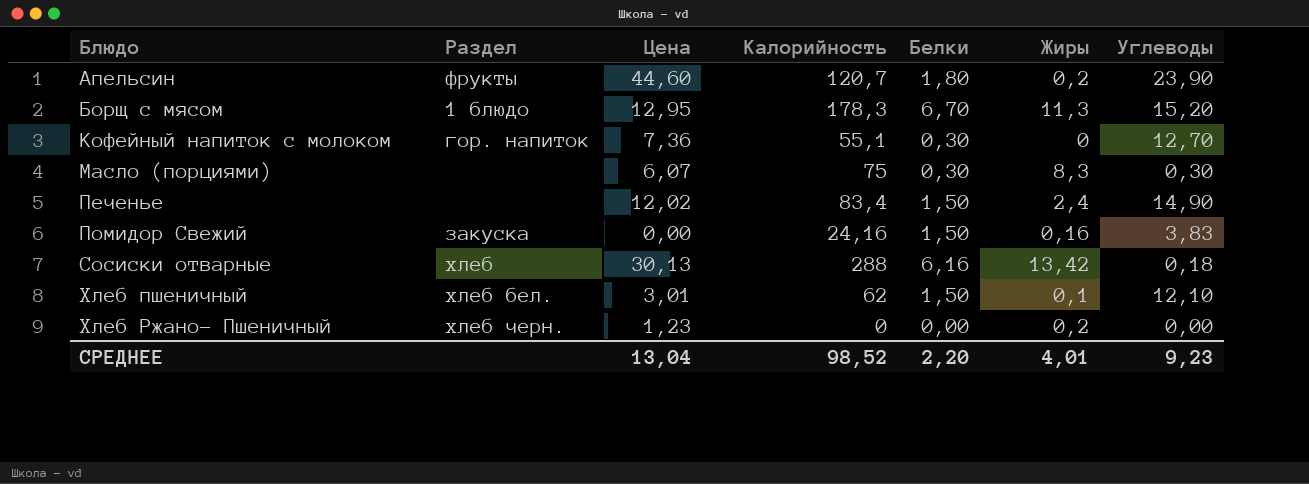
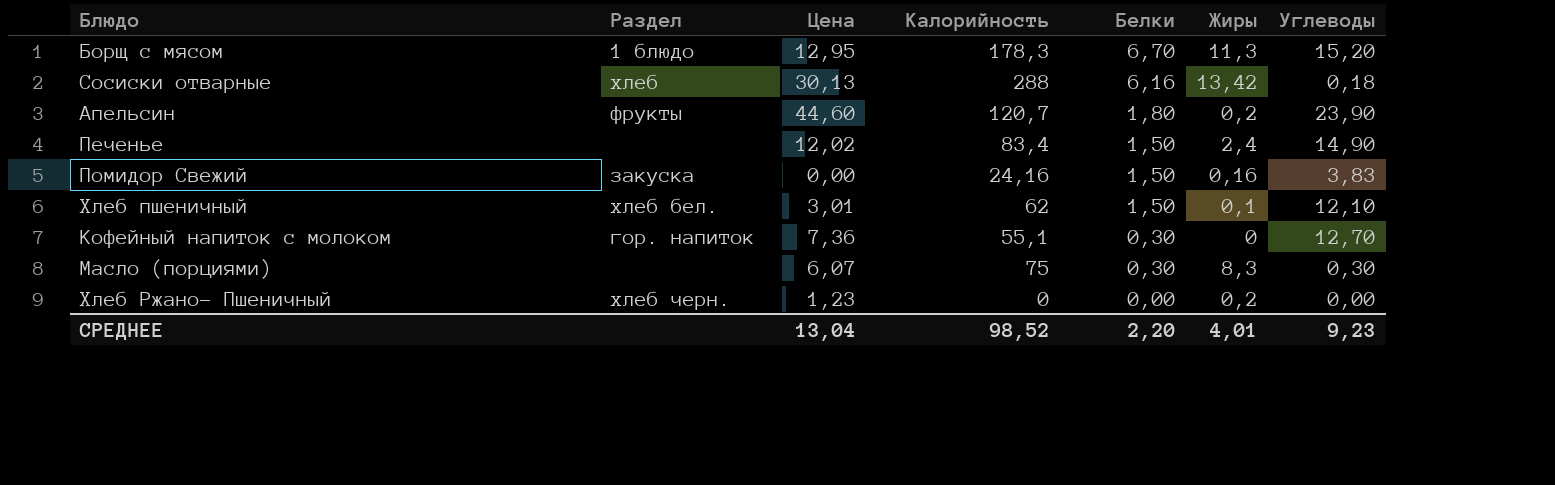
row order: Блюдо ascending -> Белки descending

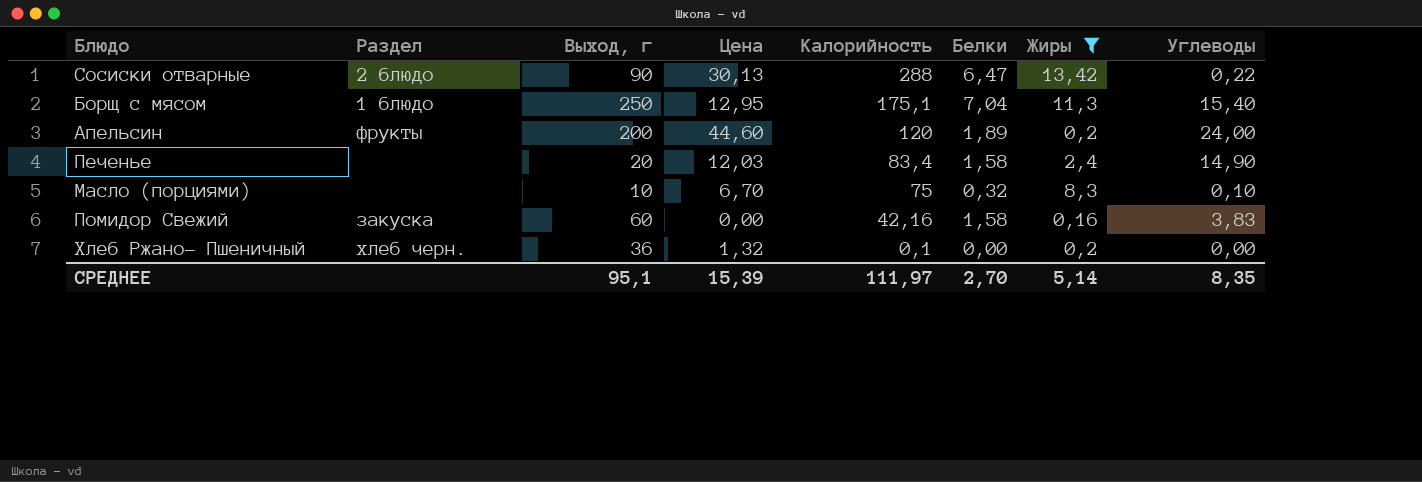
filter: none -> Жиры >= 0,16
row order: Белки descending -> Калорийность descending
column Выход, г | position: none -> 3
Сосиски отварные | Раздел: хлеб -> 2 блюдо
Сосиски отварные | Белки: 6,16 -> 6,47
Сосиски отварные | Углеводы: 0,18 -> 0,22
Борщ с мясом | Калорийность: 178,3 -> 175,1
Борщ с мясом | Белки: 6,70 -> 7,04
Борщ с мясом | Углеводы: 15,20 -> 15,40
Апельсин | Калорийность: 120,7 -> 120
Апельсин | Белки: 1,80 -> 1,89
Апельсин | Углеводы: 23,90 -> 24,00
Печенье | Цена: 12,02 -> 12,03
Печенье | Белки: 1,50 -> 1,58
Масло (порциями) | Цена: 6,07 -> 6,70
Масло (порциями) | Белки: 0,30 -> 0,32
Масло (порциями) | Углеводы: 0,30 -> 0,10
Помидор Свежий | Калорийность: 24,16 -> 42,16
Помидор Свежий | Белки: 1,50 -> 1,58
Хлеб Ржано- Пшеничный | Цена: 1,23 -> 1,32
Хлеб Ржано- Пшеничный | Калорийность: 0 -> 0,1
СРЕДНЕЕ | Цена: 13,04 -> 15,39
СРЕДНЕЕ | Калорийность: 98,52 -> 111,97
СРЕДНЕЕ | Белки: 2,20 -> 2,70
СРЕДНЕЕ | Жиры: 4,01 -> 5,14
СРЕДНЕЕ | Углеводы: 9,23 -> 8,35

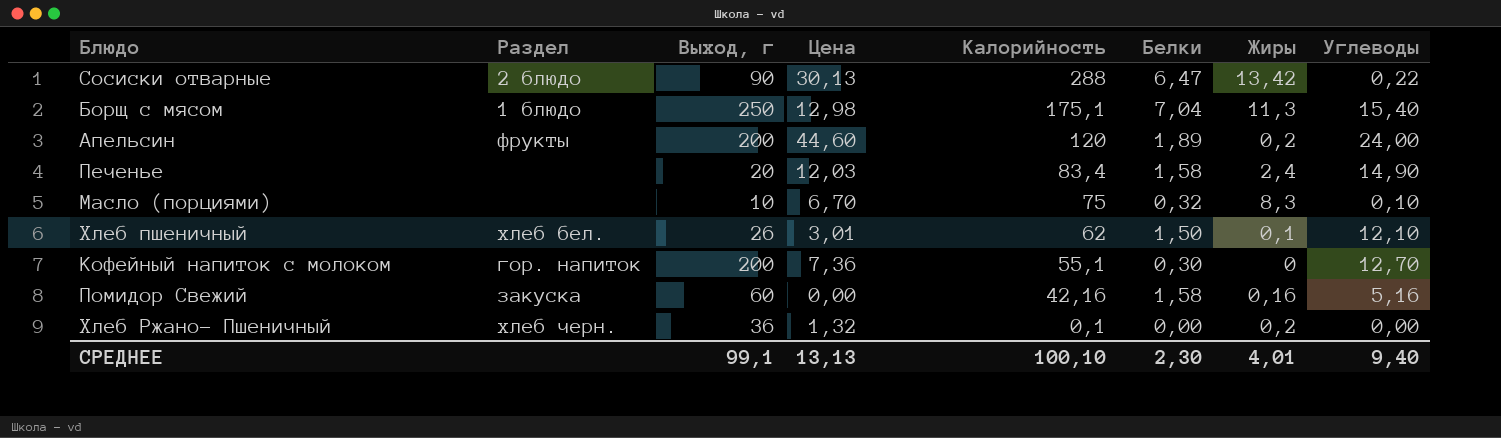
filter: Жиры >= 0,16 -> none
Борщ с мясом | Цена: 12,95 -> 12,98
Помидор Свежий | Углеводы: 3,83 -> 5,16
СРЕДНЕЕ | Выход, г: 95,1 -> 99,1
СРЕДНЕЕ | Цена: 15,39 -> 13,13
СРЕДНЕЕ | Калорийность: 111,97 -> 100,10
СРЕДНЕЕ | Белки: 2,70 -> 2,30
СРЕДНЕЕ | Жиры: 5,14 -> 4,01
СРЕДНЕЕ | Углеводы: 8,35 -> 9,40

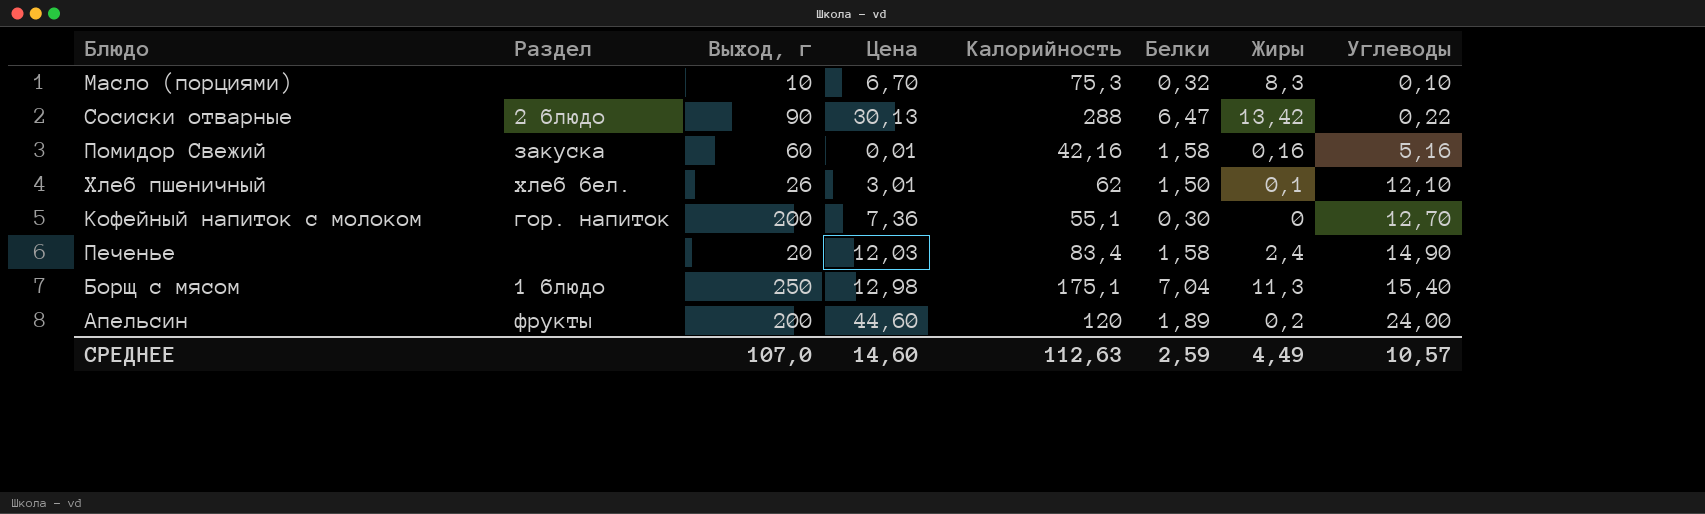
row order: Калорийность descending -> Углеводы ascending
row Хлеб Ржано- Пшеничный: хлеб черн. | 36 | 1,32 | 0,1 | 0,00 | 0,2 | 0,00 -> none
Масло (порциями) | Калорийность: 75 -> 75,3
Помидор Свежий | Цена: 0,00 -> 0,01
СРЕДНЕЕ | Выход, г: 99,1 -> 107,0
СРЕДНЕЕ | Цена: 13,13 -> 14,60
СРЕДНЕЕ | Калорийность: 100,10 -> 112,63
СРЕДНЕЕ | Белки: 2,30 -> 2,59
СРЕДНЕЕ | Жиры: 4,01 -> 4,49
СРЕДНЕЕ | Углеводы: 9,40 -> 10,57

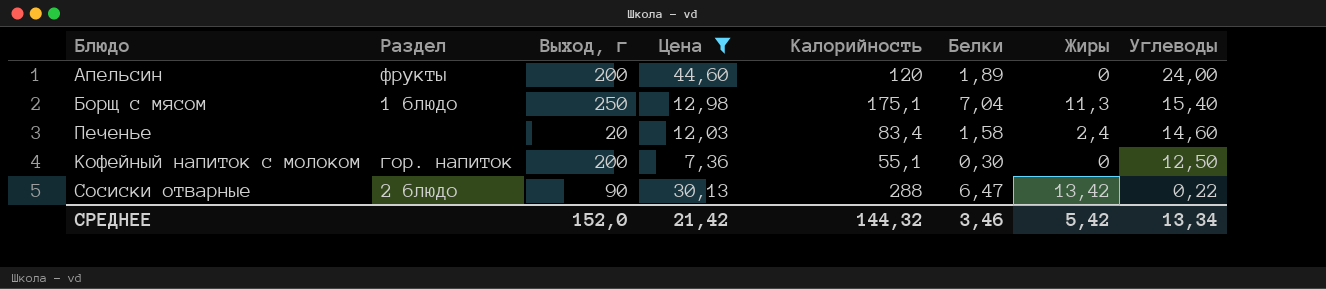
filter: none -> Цена >= 7,36
row order: Углеводы ascending -> Углеводы descending
Апельсин | Жиры: 0,2 -> 0
Печенье | Углеводы: 14,90 -> 14,60
Кофейный напиток с молоком | Углеводы: 12,70 -> 12,50
СРЕДНЕЕ | Выход, г: 107,0 -> 152,0
СРЕДНЕЕ | Цена: 14,60 -> 21,42
СРЕДНЕЕ | Калорийность: 112,63 -> 144,32
СРЕДНЕЕ | Белки: 2,59 -> 3,46
СРЕДНЕЕ | Жиры: 4,49 -> 5,42
СРЕДНЕЕ | Углеводы: 10,57 -> 13,34

